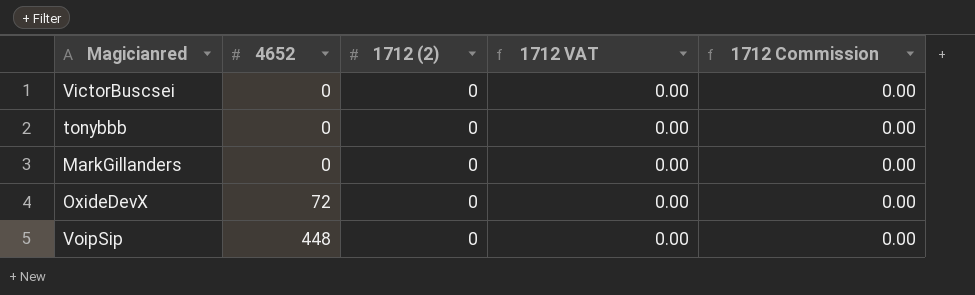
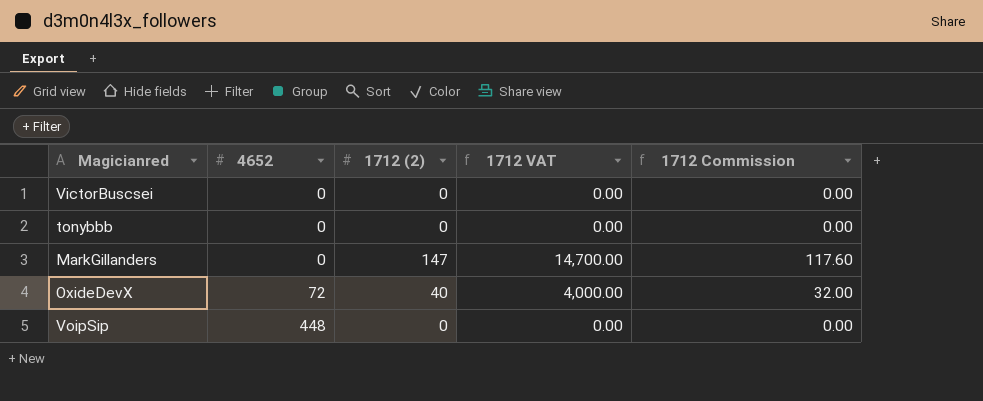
MarkGillanders | 1712 (2): 0 -> 147
MarkGillanders | 1712 VAT: 0.00 -> 14,700.00
MarkGillanders | 1712 Commission: 0.00 -> 117.60
OxideDevX | 1712 (2): 0 -> 40
OxideDevX | 1712 VAT: 0.00 -> 4,000.00
OxideDevX | 1712 Commission: 0.00 -> 32.00

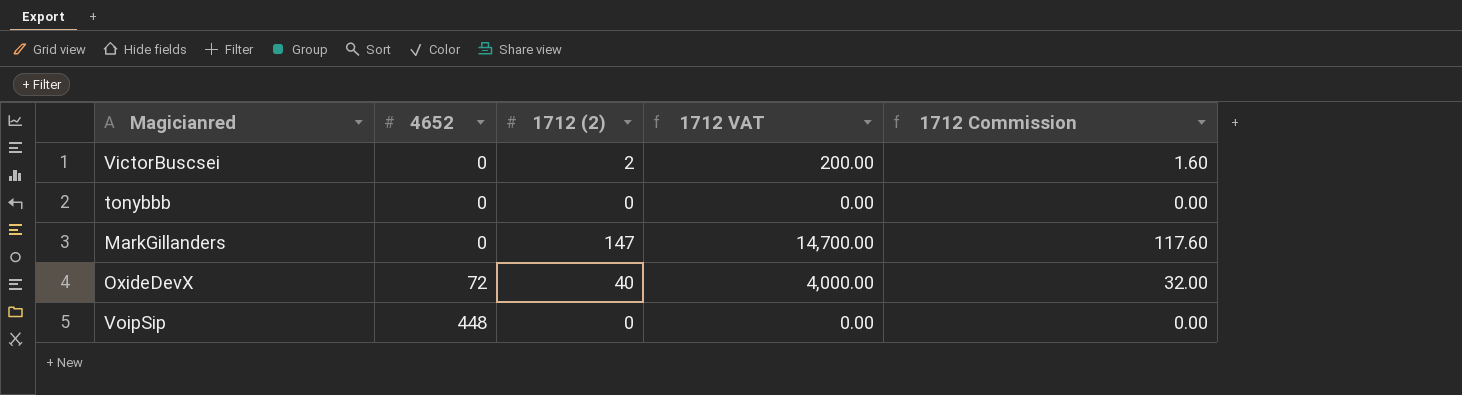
VictorBuscsei | 1712 (2): 0 -> 2
VictorBuscsei | 1712 VAT: 0.00 -> 200.00
VictorBuscsei | 1712 Commission: 0.00 -> 1.60

